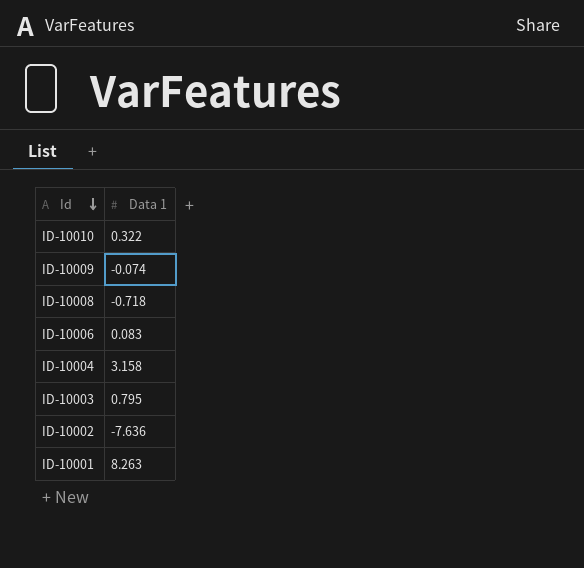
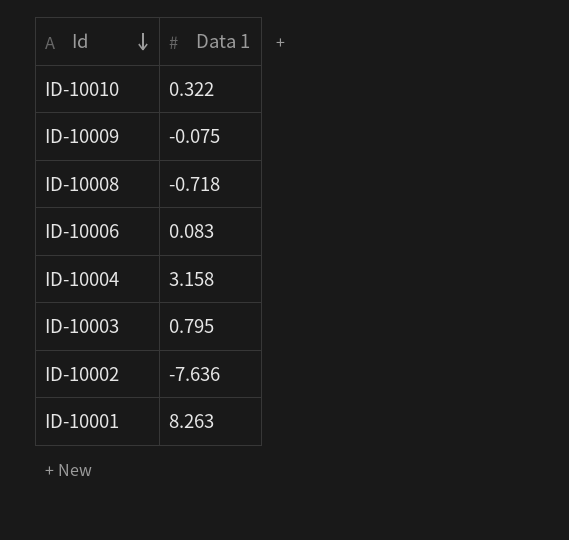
ID-10009 | Data 1: -0.074 -> -0.075

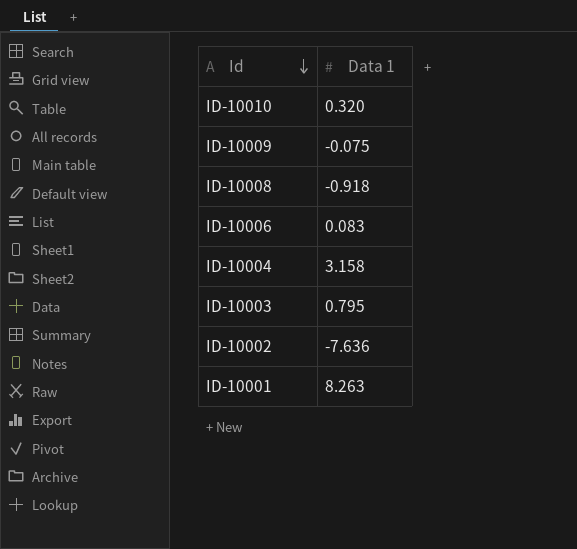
ID-10010 | Data 1: 0.322 -> 0.320
ID-10008 | Data 1: -0.718 -> -0.918

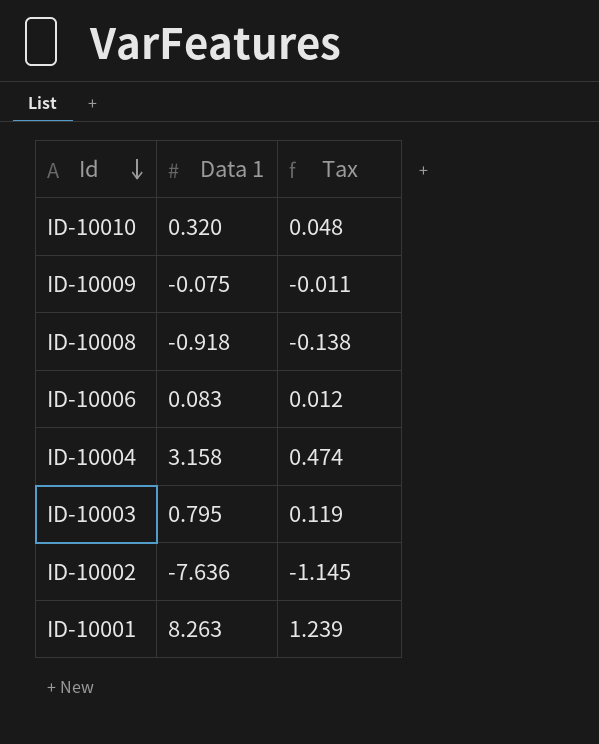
column Tax | formula: none -> [Data 1] * 0.15

